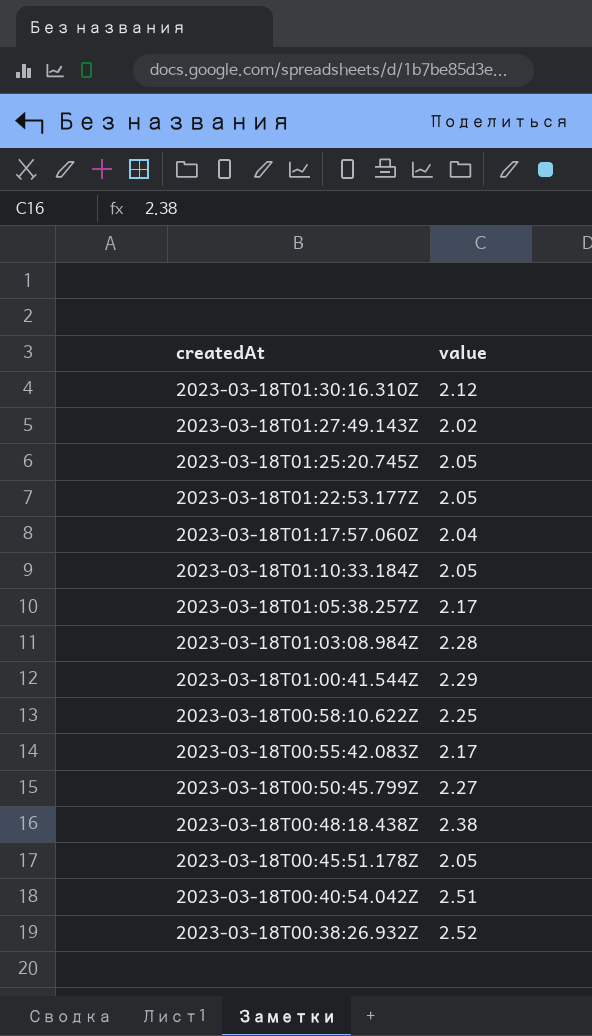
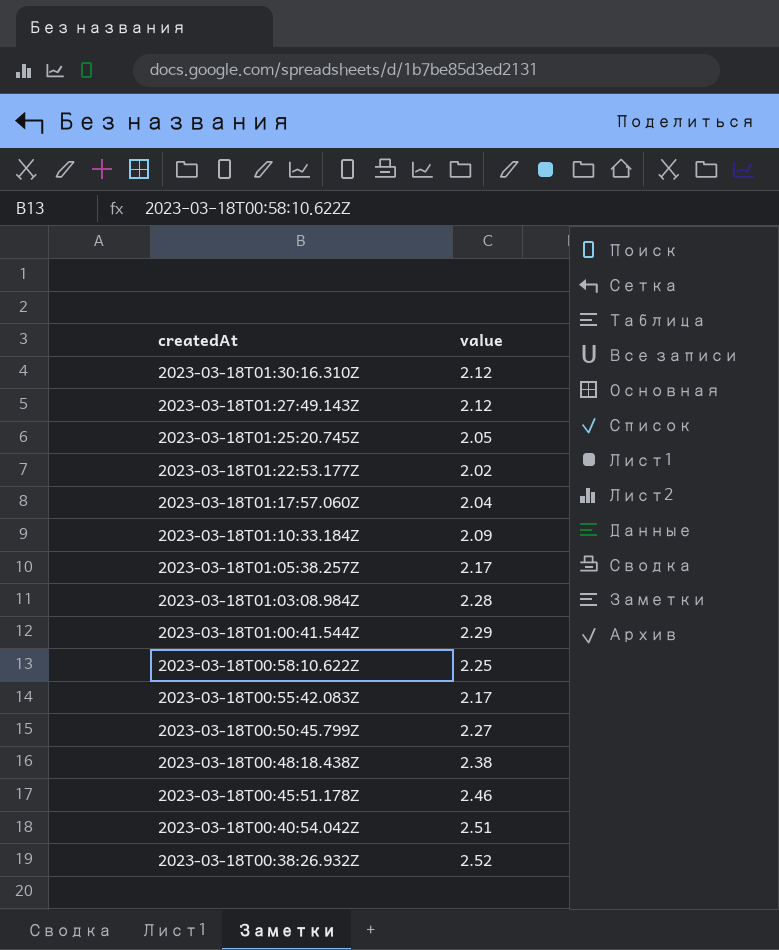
2023-03-18T01:27:49.143Z | value: 2.02 -> 2.12
2023-03-18T01:22:53.177Z | value: 2.05 -> 2.02
2023-03-18T01:10:33.184Z | value: 2.05 -> 2.09
2023-03-18T00:45:51.178Z | value: 2.05 -> 2.46

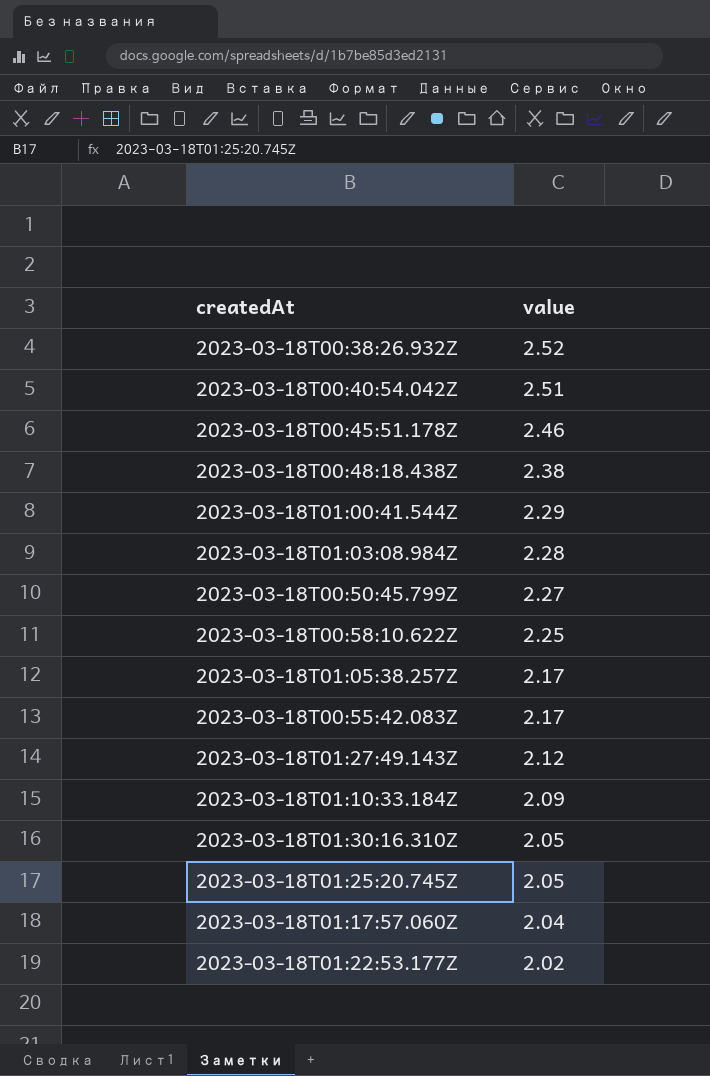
row order: createdAt descending -> value descending
2023-03-18T01:30:16.310Z | value: 2.12 -> 2.05

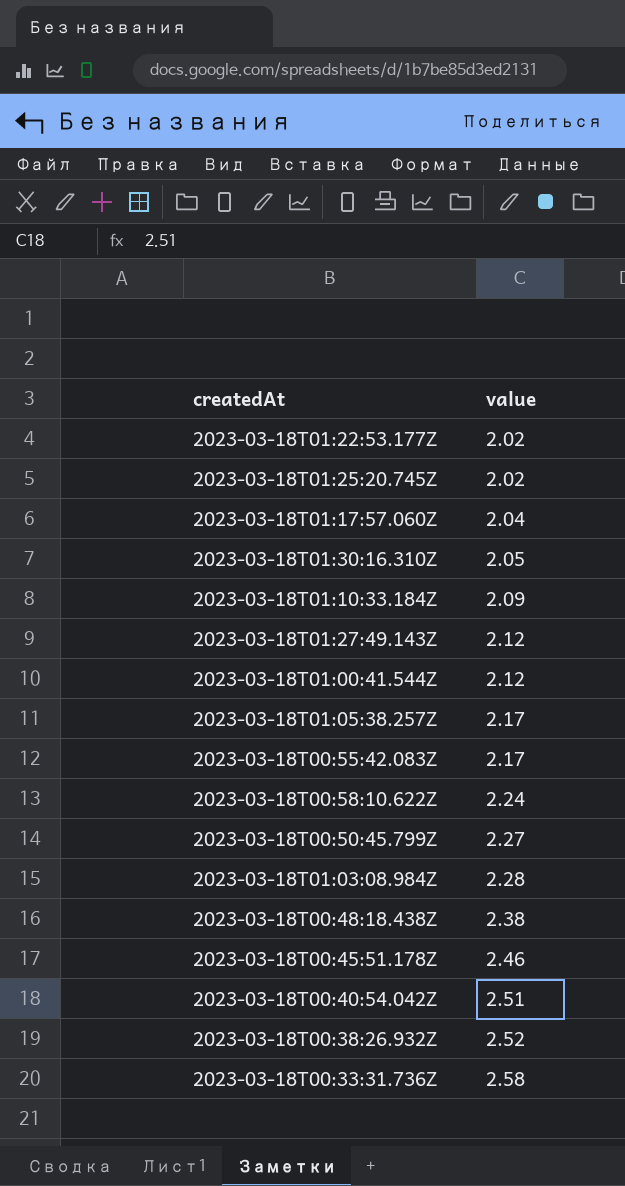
row order: value descending -> value ascending
2023-03-18T01:25:20.745Z | value: 2.05 -> 2.02
2023-03-18T01:00:41.544Z | value: 2.29 -> 2.12
2023-03-18T00:58:10.622Z | value: 2.25 -> 2.24
row 2023-03-18T00:33:31.736Z: none -> 2.58

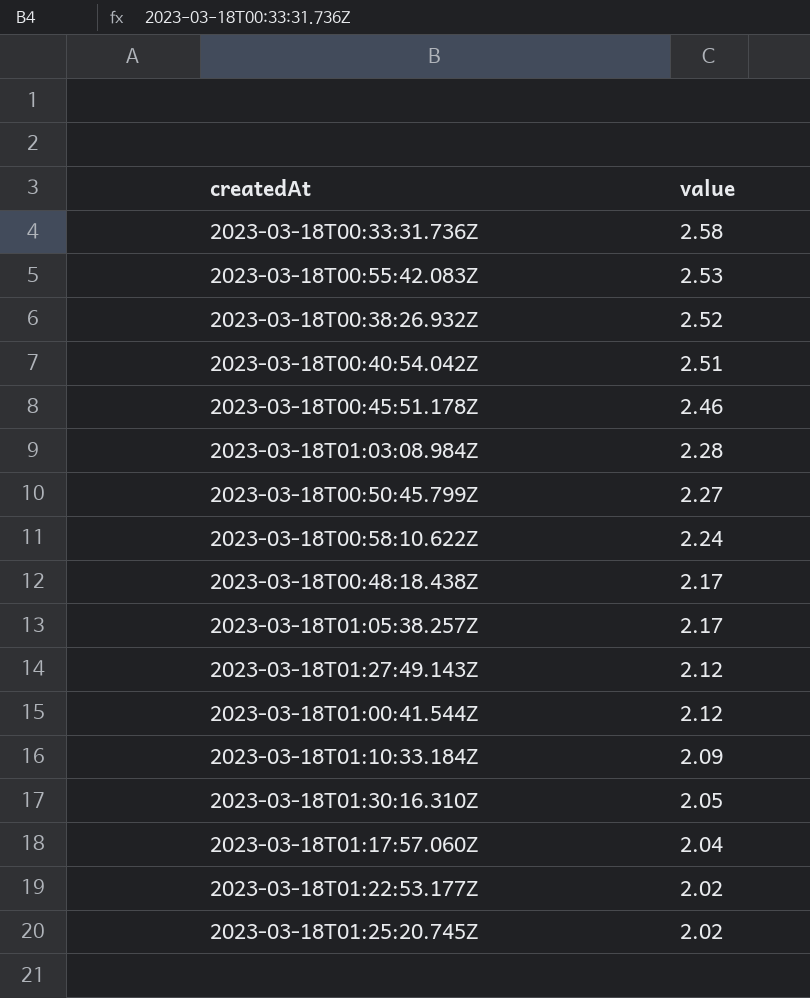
row order: value ascending -> value descending
2023-03-18T00:55:42.083Z | value: 2.17 -> 2.53
2023-03-18T00:48:18.438Z | value: 2.38 -> 2.17

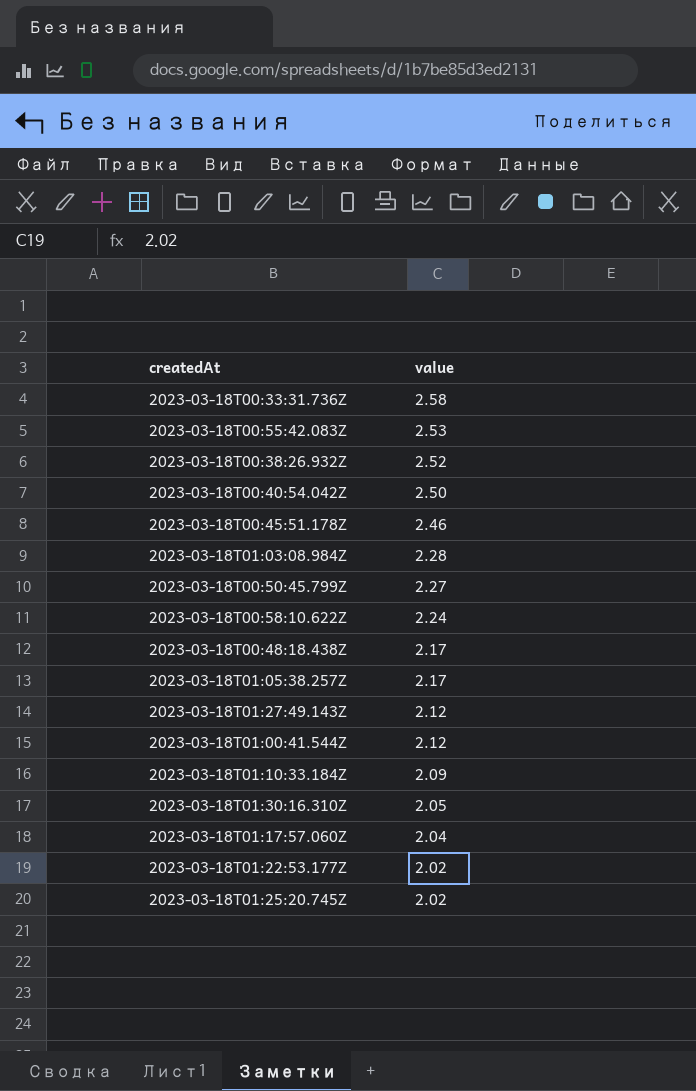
2023-03-18T00:40:54.042Z | value: 2.51 -> 2.50

